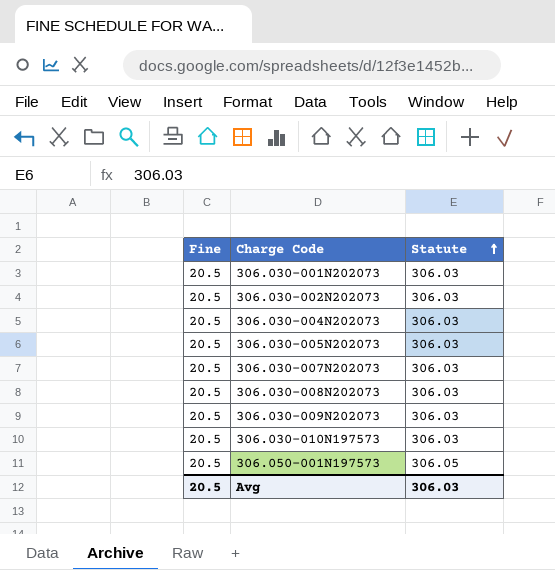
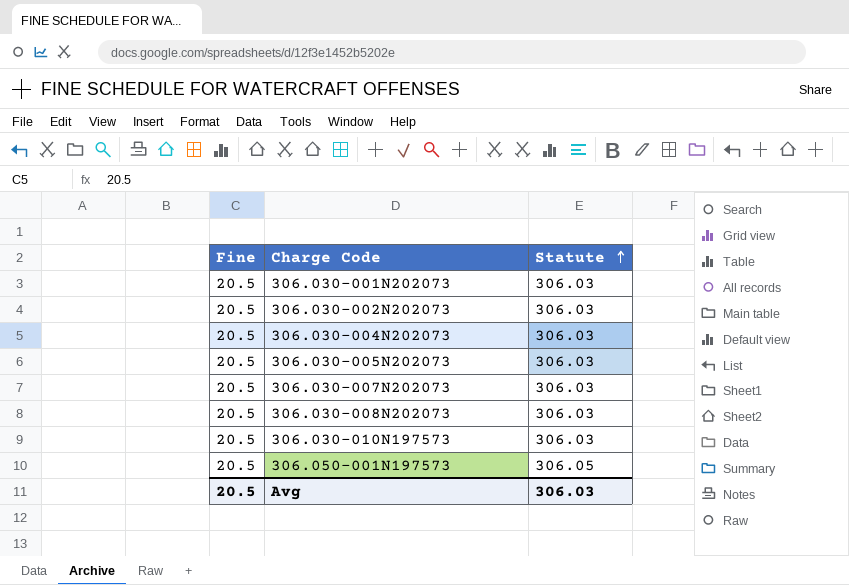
row 306.030-009N202073: 20.5 | 306.03 -> none

